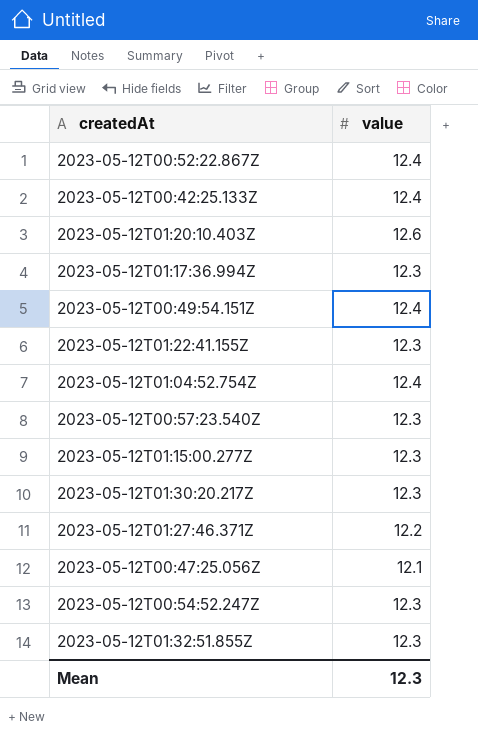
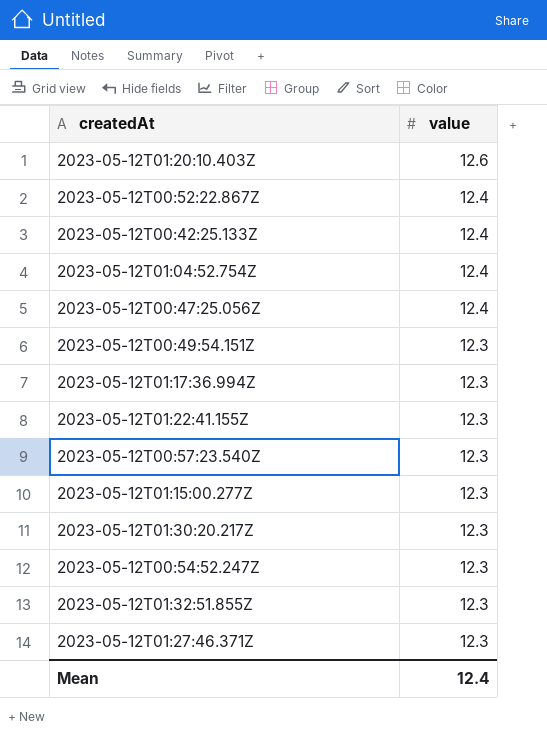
row order: none -> value descending
2023-05-12T00:47:25.056Z | value: 12.1 -> 12.4
2023-05-12T00:49:54.151Z | value: 12.4 -> 12.3
2023-05-12T01:27:46.371Z | value: 12.2 -> 12.3
Mean | value: 12.3 -> 12.4

